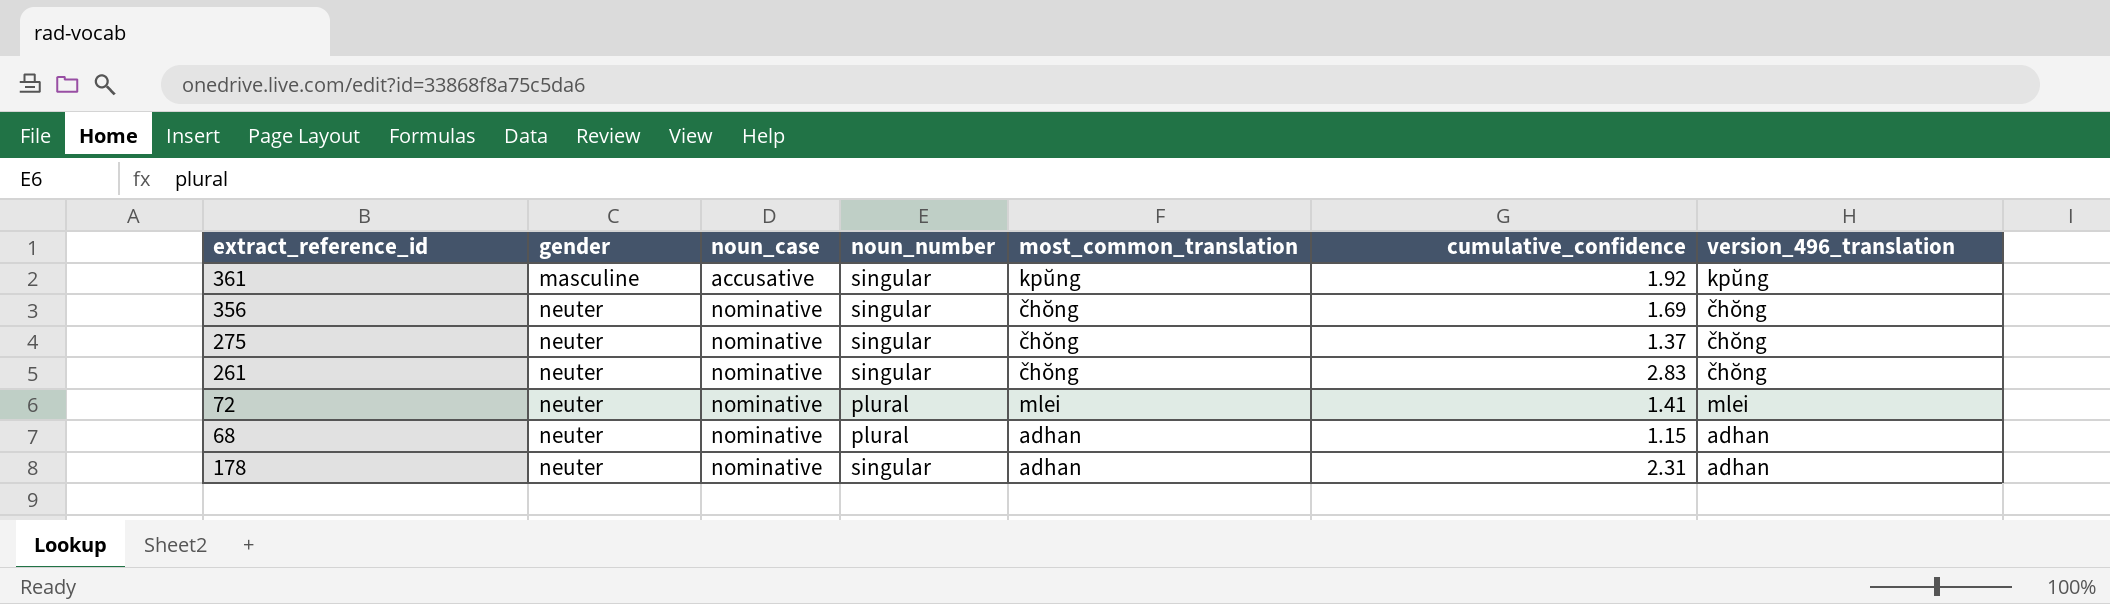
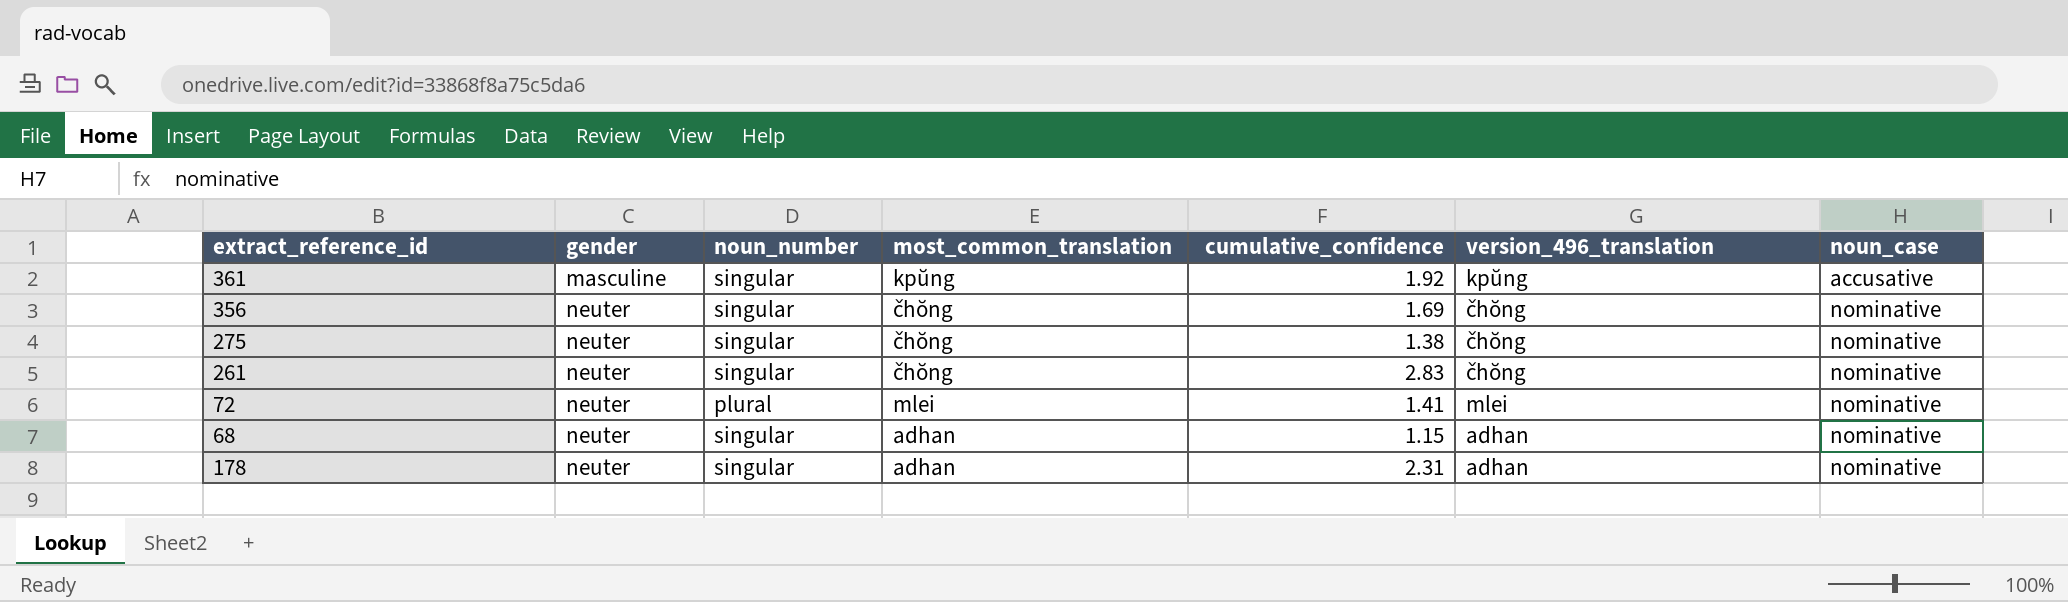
column noun_case | position: 3 -> 7
275 | cumulative_confidence: 1.37 -> 1.38
68 | noun_number: plural -> singular

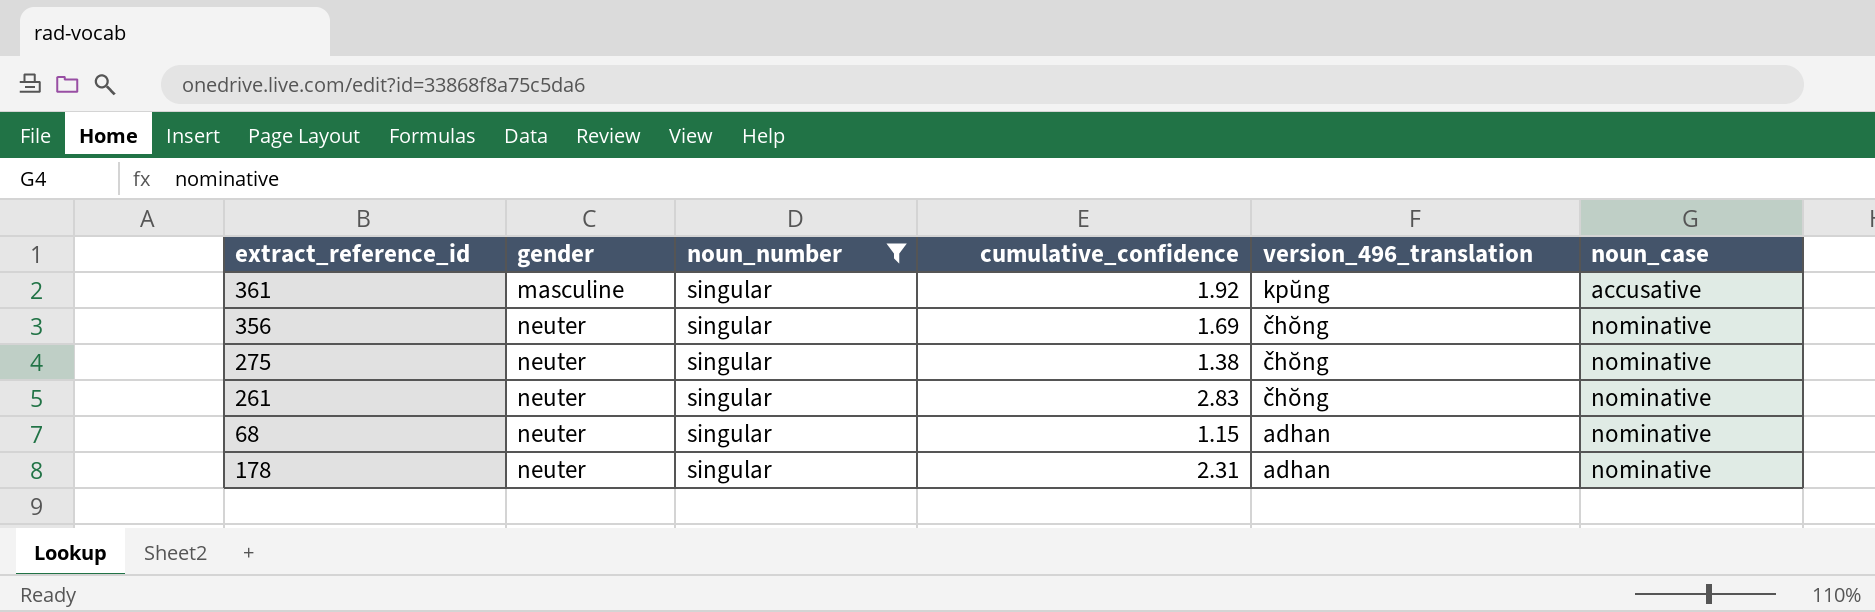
filter: none -> noun_number = singular
column most_common_translation | position: 4 -> none

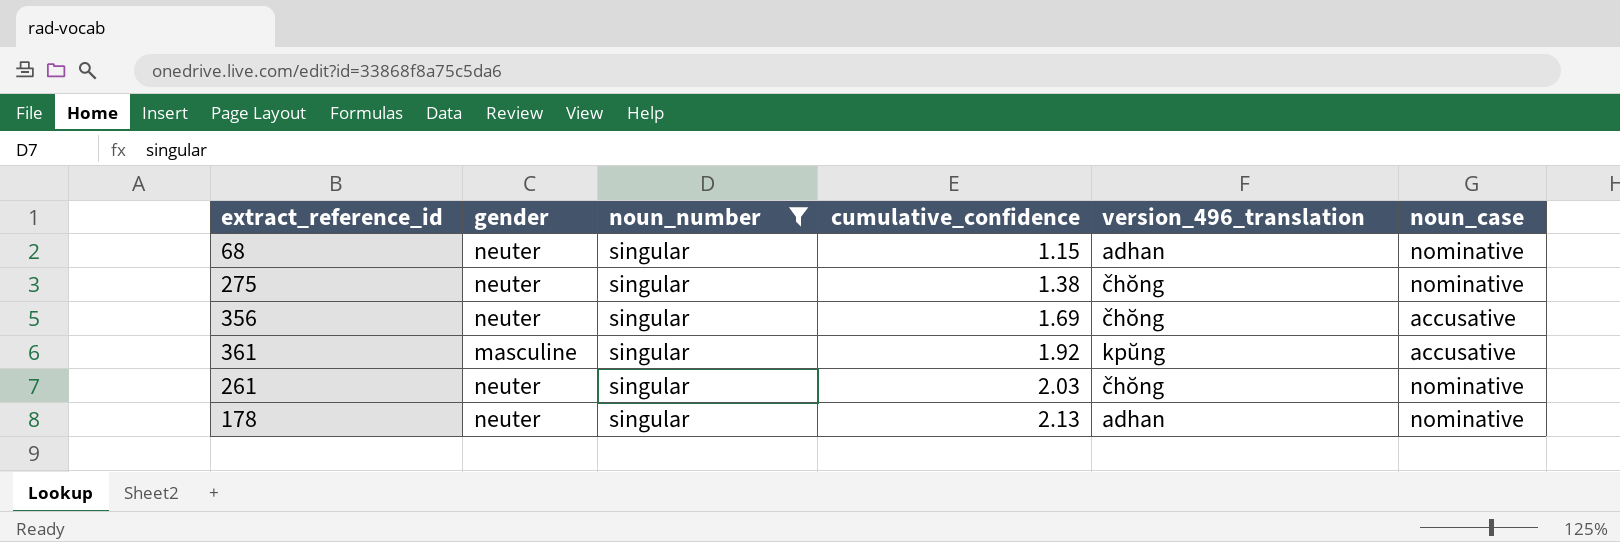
row order: gender ascending -> cumulative_confidence ascending
356 | noun_case: nominative -> accusative
261 | cumulative_confidence: 2.83 -> 2.03
178 | cumulative_confidence: 2.31 -> 2.13

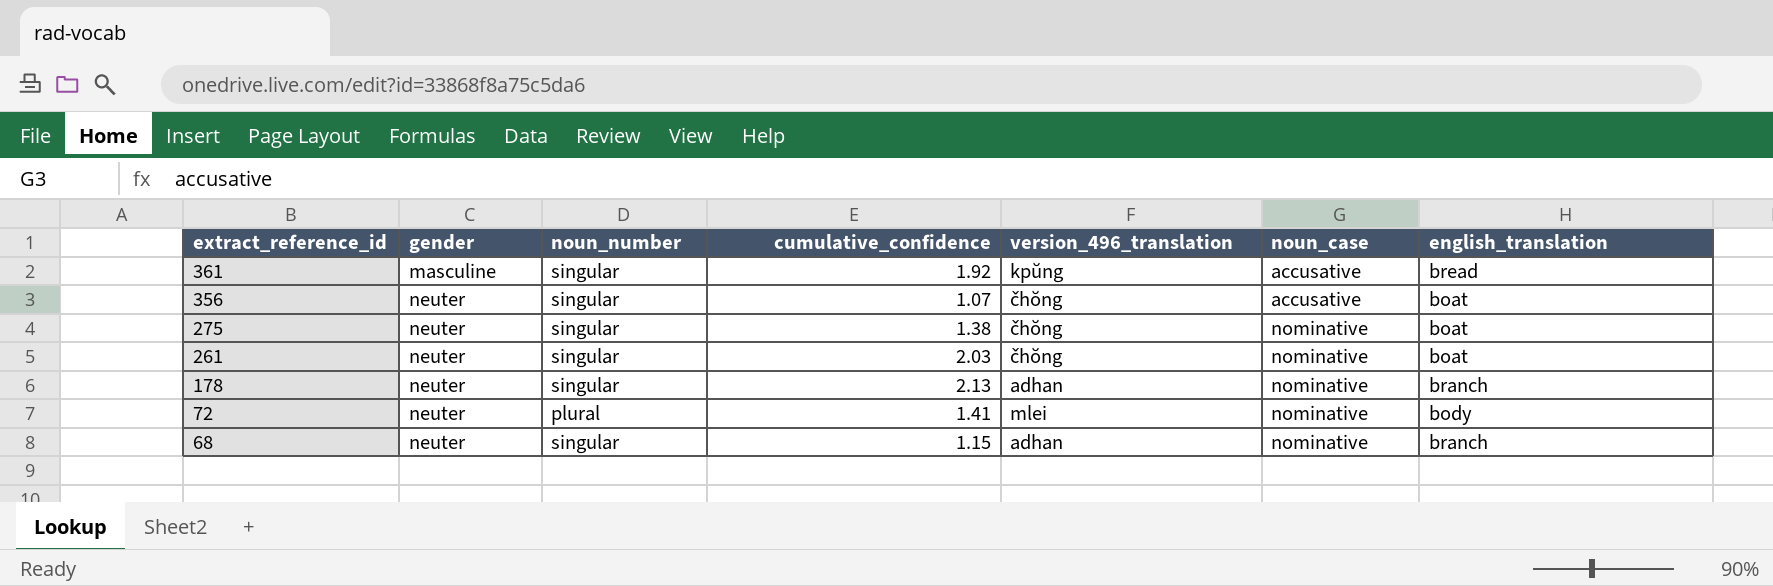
filter: noun_number = singular -> none
row order: cumulative_confidence ascending -> extract_reference_id descending
column english_translation | position: none -> 7
356 | cumulative_confidence: 1.69 -> 1.07

